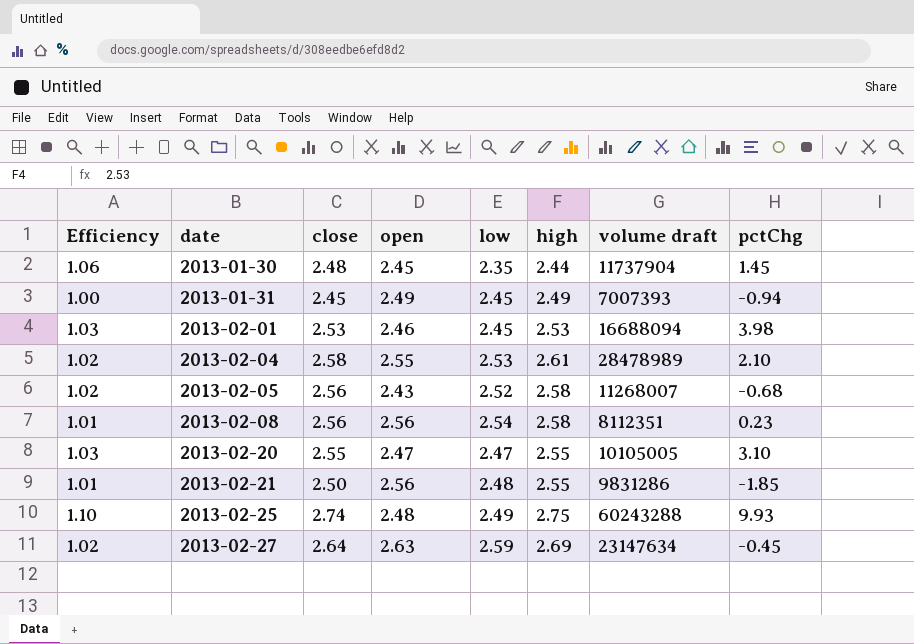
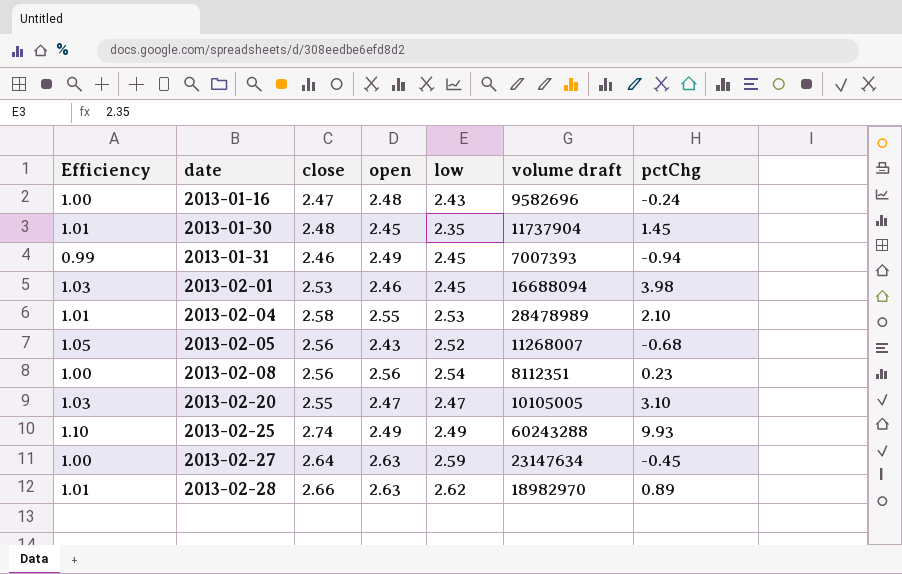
column high | position: 6 -> none
column Efficiency | formula: [close] / [low] -> [close] / [open]
row 2013-02-21: 1.01 | 2.50 | 2.56 | 2.48 | 2.55 | 9831286 | -1.85 -> none
row 2013-01-16: none -> 1.00 | 2.47 | 2.48 | 2.43 | 9582696 | -0.24
2013-01-31 | close: 2.45 -> 2.46
2013-02-25 | open: 2.48 -> 2.49
row 2013-02-28: none -> 1.01 | 2.66 | 2.63 | 2.62 | 18982970 | 0.89

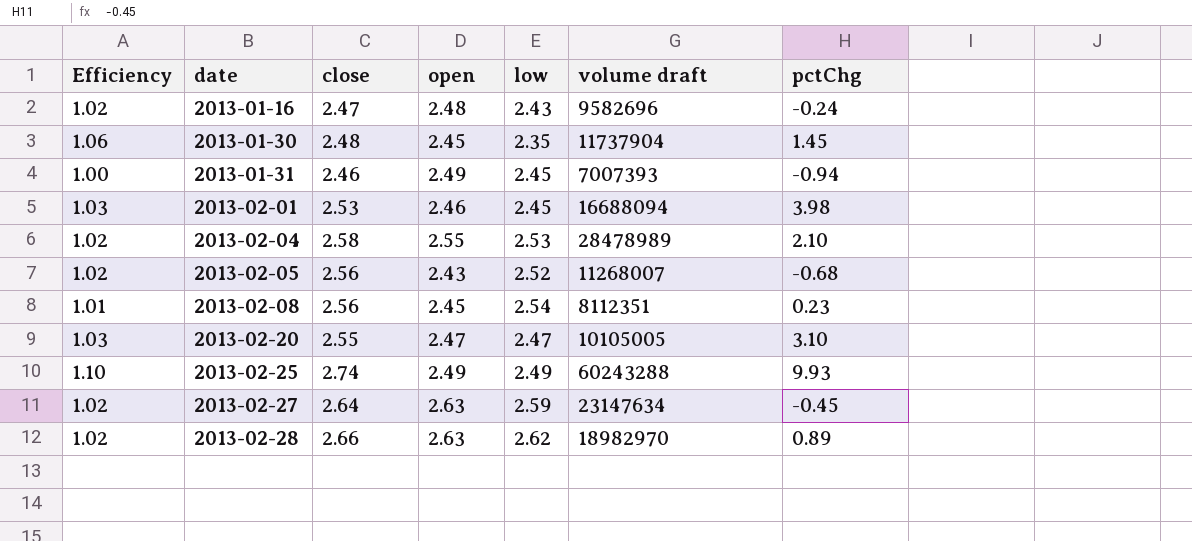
column Efficiency | formula: [close] / [open] -> [close] / [low]
2013-02-08 | open: 2.56 -> 2.45

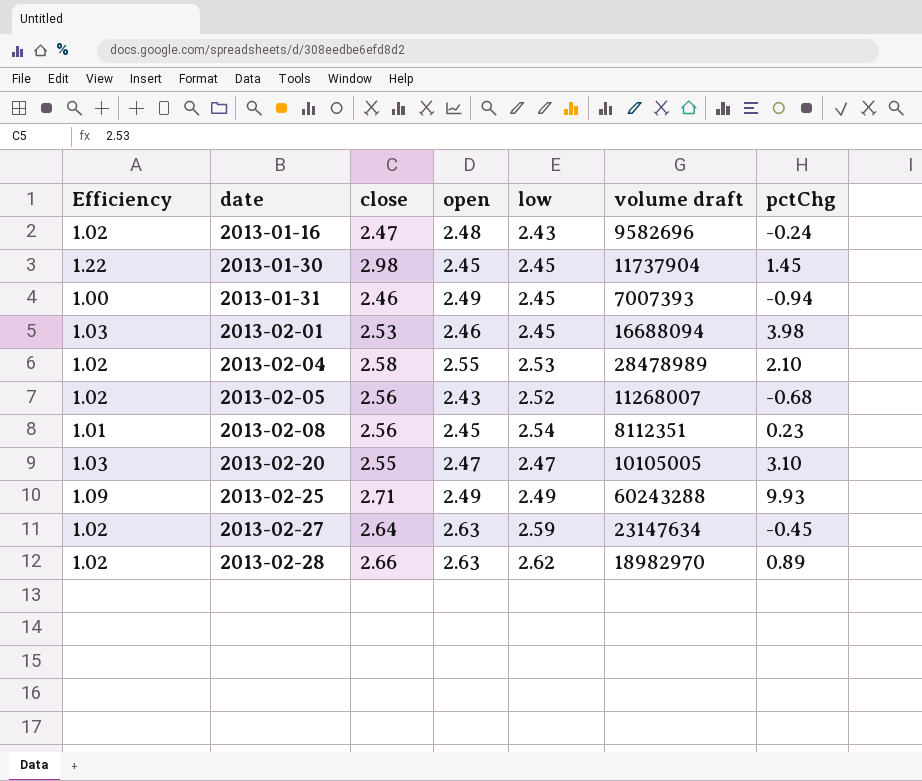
2013-01-30 | Efficiency: 1.06 -> 1.22
2013-01-30 | close: 2.48 -> 2.98
2013-01-30 | low: 2.35 -> 2.45
2013-02-25 | Efficiency: 1.10 -> 1.09
2013-02-25 | close: 2.74 -> 2.71

